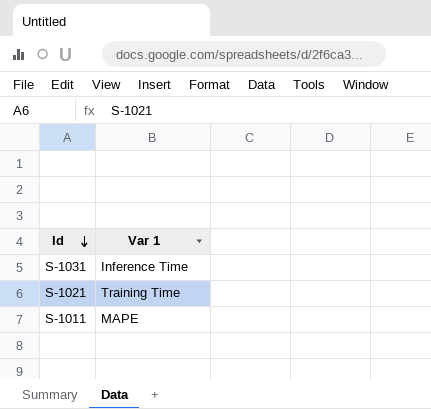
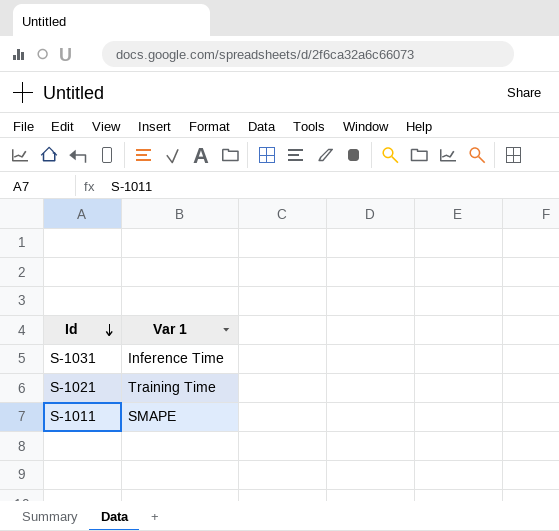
S-1011 | Var 1: MAPE -> SMAPE

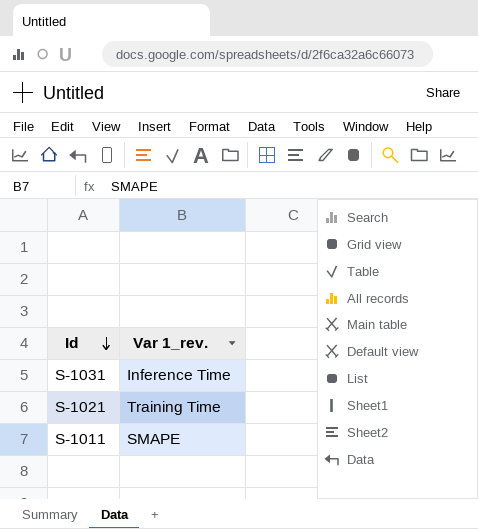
column name: Var 1 -> Var 1_rev.

